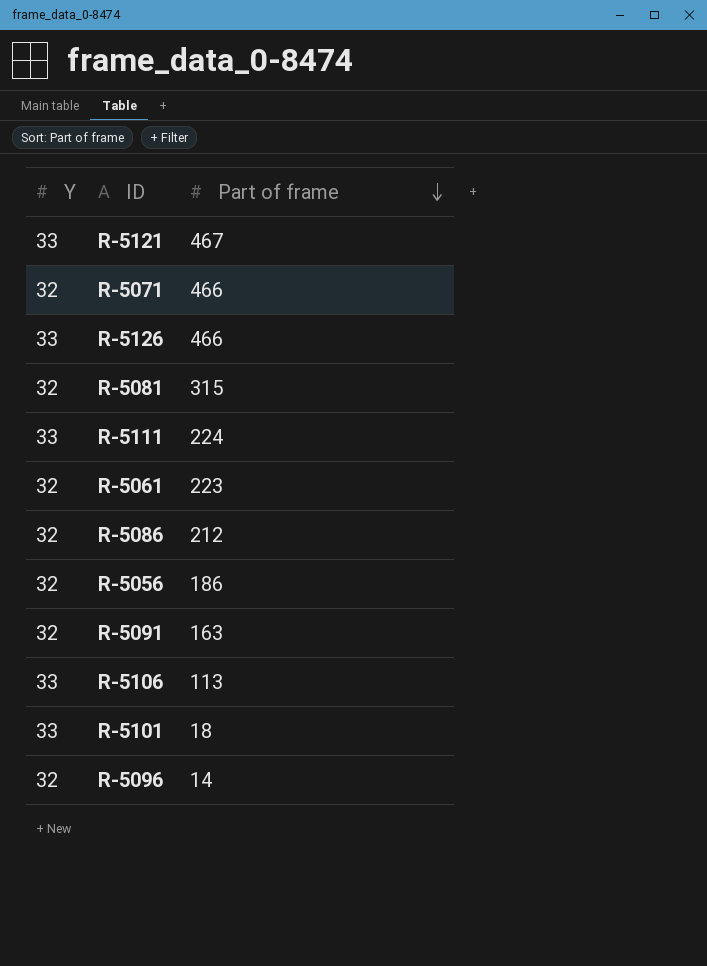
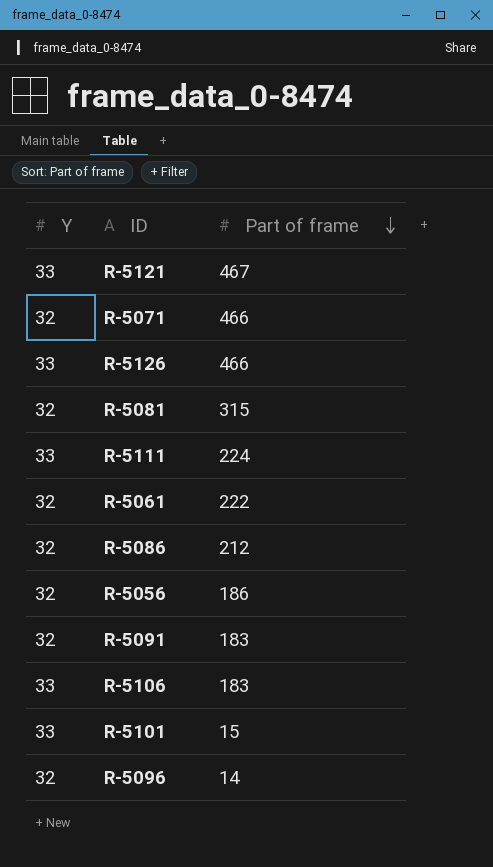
R-5061 | Part of frame: 223 -> 222
R-5091 | Part of frame: 163 -> 183
R-5106 | Part of frame: 113 -> 183
R-5101 | Part of frame: 18 -> 15

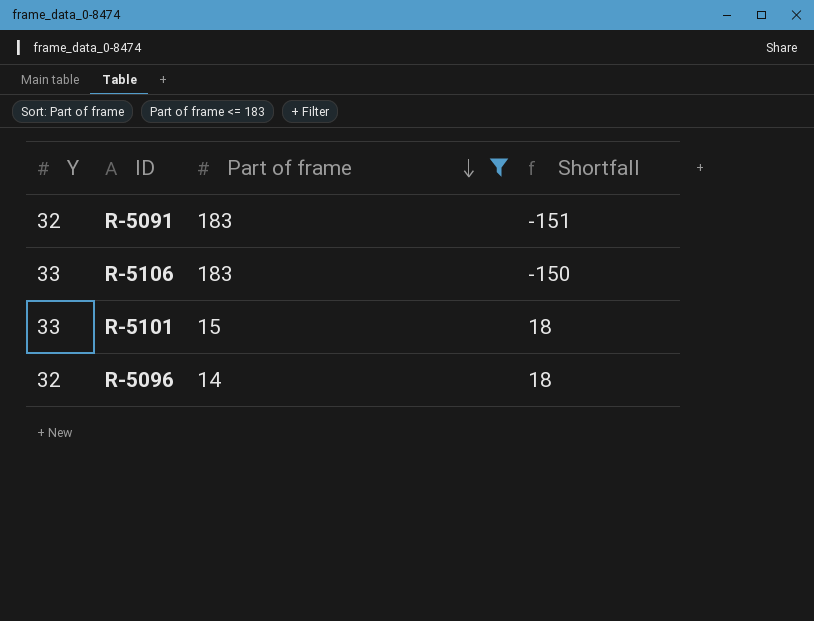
filter: none -> Part of frame <= 183
column Shortfall | formula: none -> [Y] - [Part of frame]

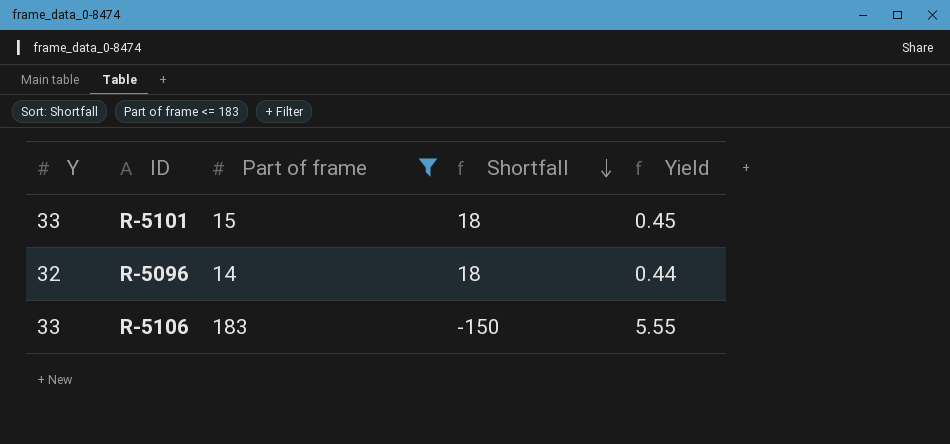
row order: Part of frame descending -> Shortfall descending
column Yield | formula: none -> [Part of frame] / [Y]
row R-5091: 32 | 183 | -151 -> none

